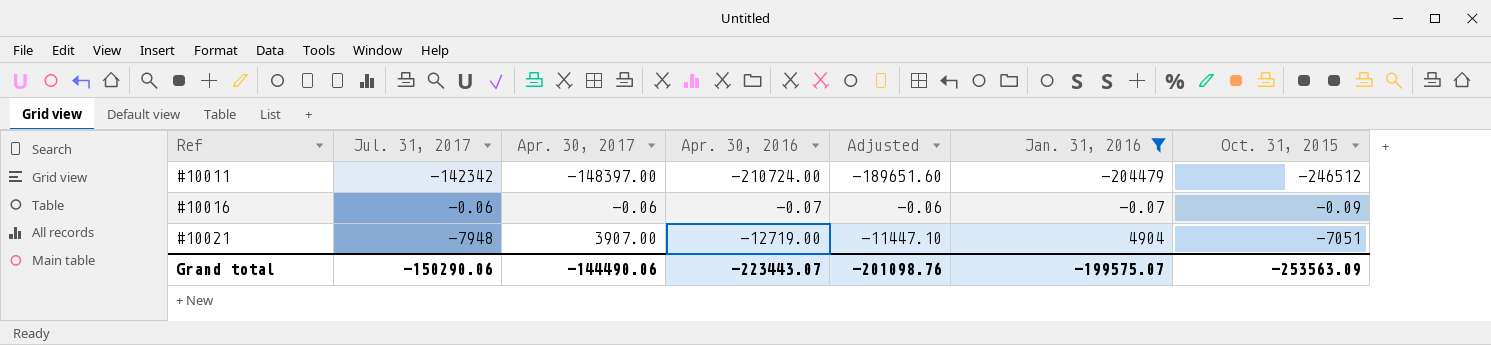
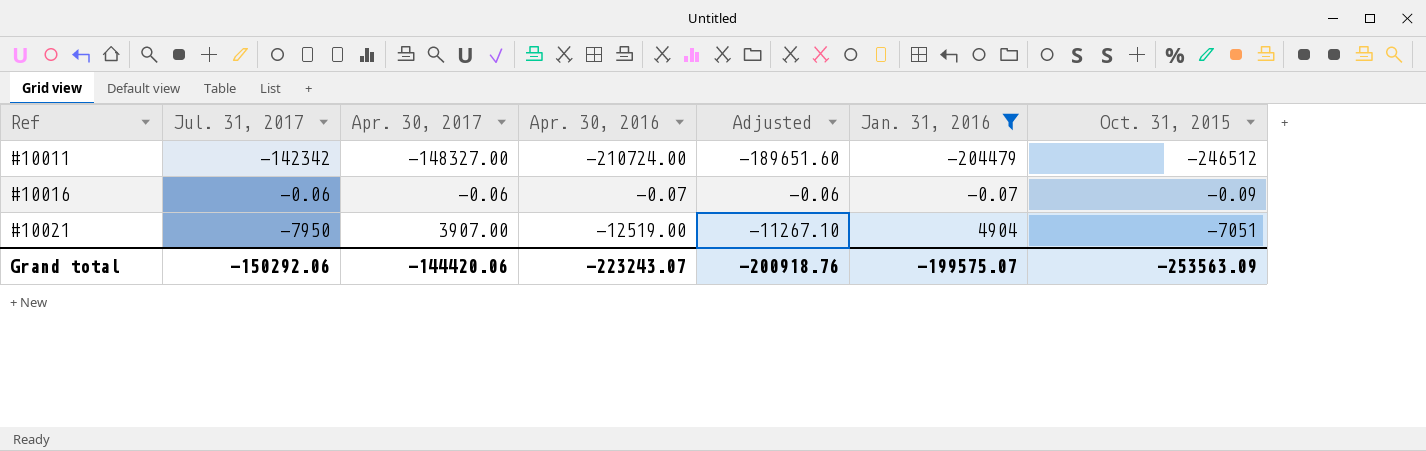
#10011 | Apr. 30, 2017: -148397.00 -> -148327.00
#10021 | Jul. 31, 2017: -7948 -> -7950
#10021 | Apr. 30, 2016: -12719.00 -> -12519.00
#10021 | Adjusted: -11447.10 -> -11267.10
Grand total | Jul. 31, 2017: -150290.06 -> -150292.06
Grand total | Apr. 30, 2017: -144490.06 -> -144420.06
Grand total | Apr. 30, 2016: -223443.07 -> -223243.07
Grand total | Adjusted: -201098.76 -> -200918.76

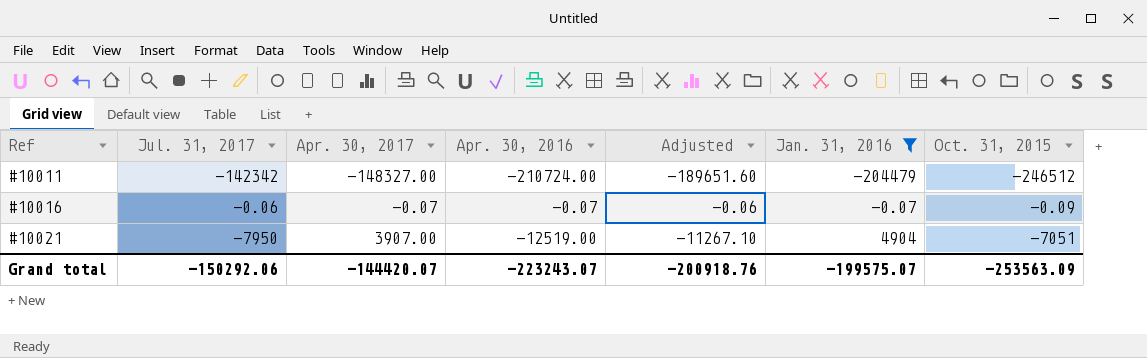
#10016 | Apr. 30, 2017: -0.06 -> -0.07
Grand total | Apr. 30, 2017: -144420.06 -> -144420.07

